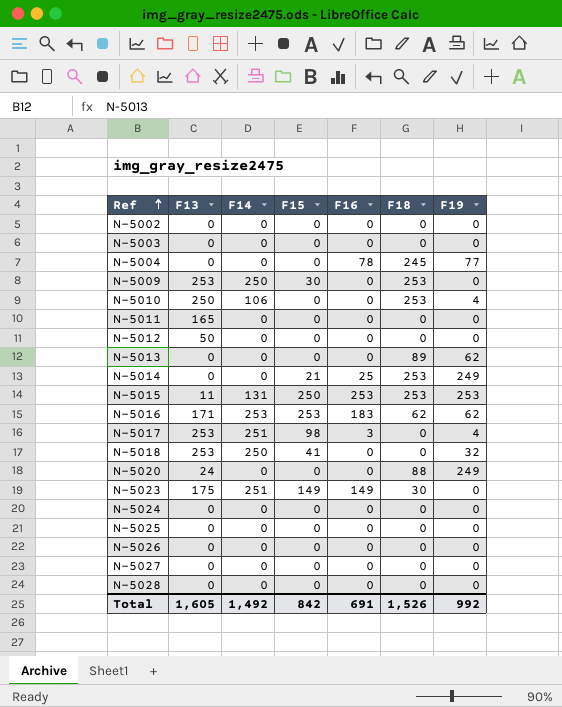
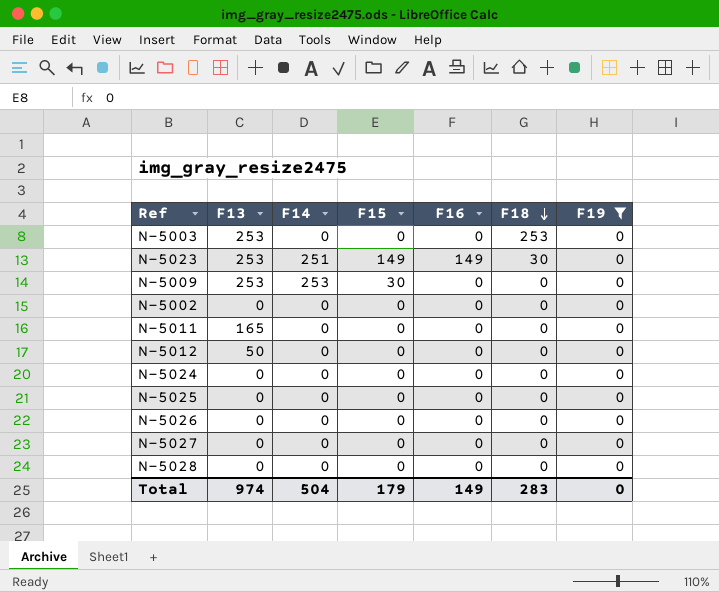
filter: none -> F19 = 0
row order: Ref ascending -> F18 descending
N-5003 | F13: 0 -> 253
N-5003 | F18: 0 -> 253
N-5023 | F13: 175 -> 253
N-5009 | F14: 250 -> 253
N-5009 | F18: 253 -> 0
Total | F13: 1,605 -> 974
Total | F14: 1,492 -> 504
Total | F15: 842 -> 179
Total | F16: 691 -> 149
Total | F18: 1,526 -> 283
Total | F19: 992 -> 0

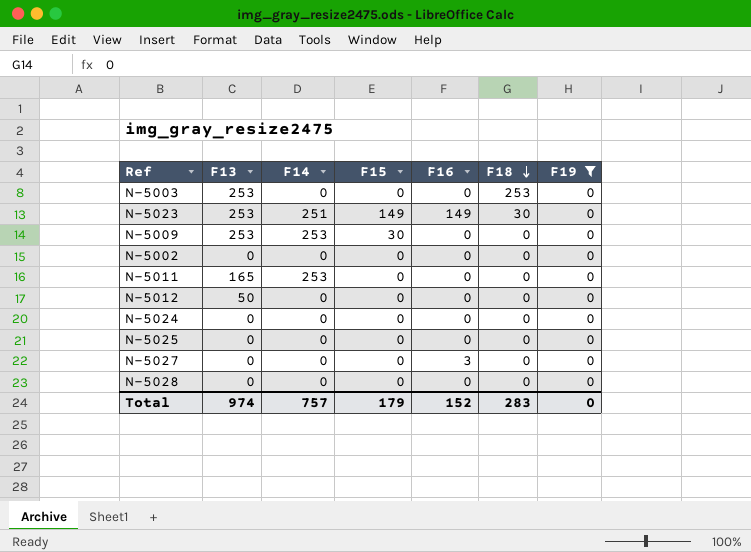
row N-5026: 0 | 0 | 0 | 0 | 0 | 0 -> none
N-5011 | F14: 0 -> 253
N-5027 | F16: 0 -> 3
Total | F14: 504 -> 757
Total | F16: 149 -> 152

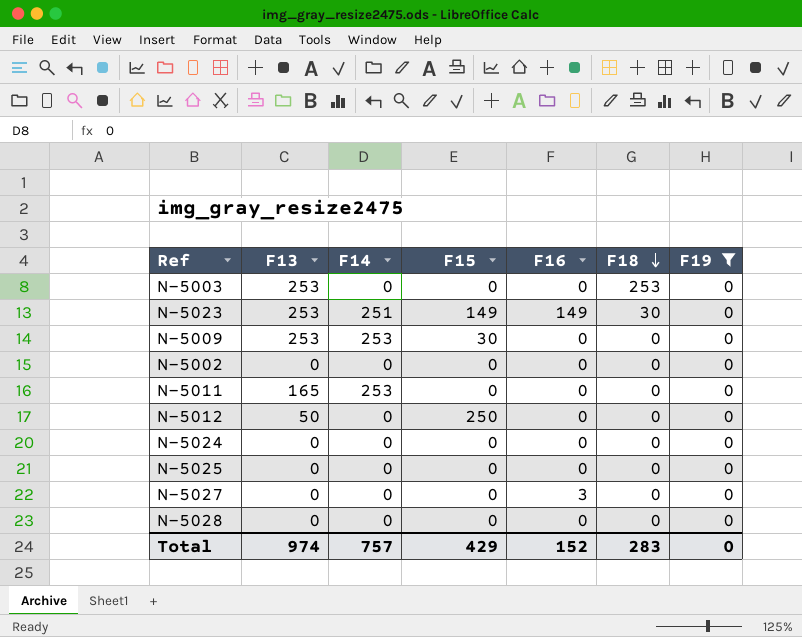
N-5012 | F15: 0 -> 250
Total | F15: 179 -> 429

